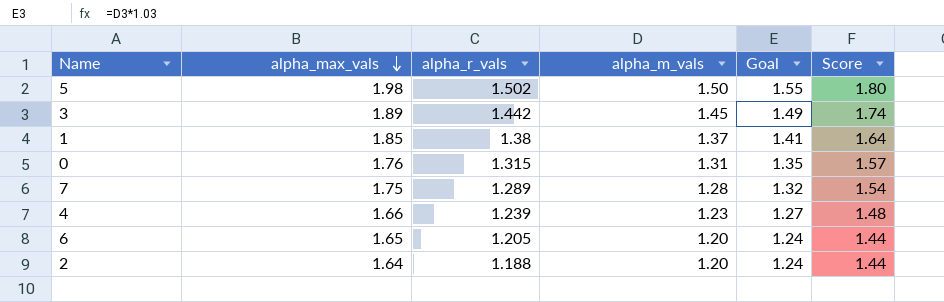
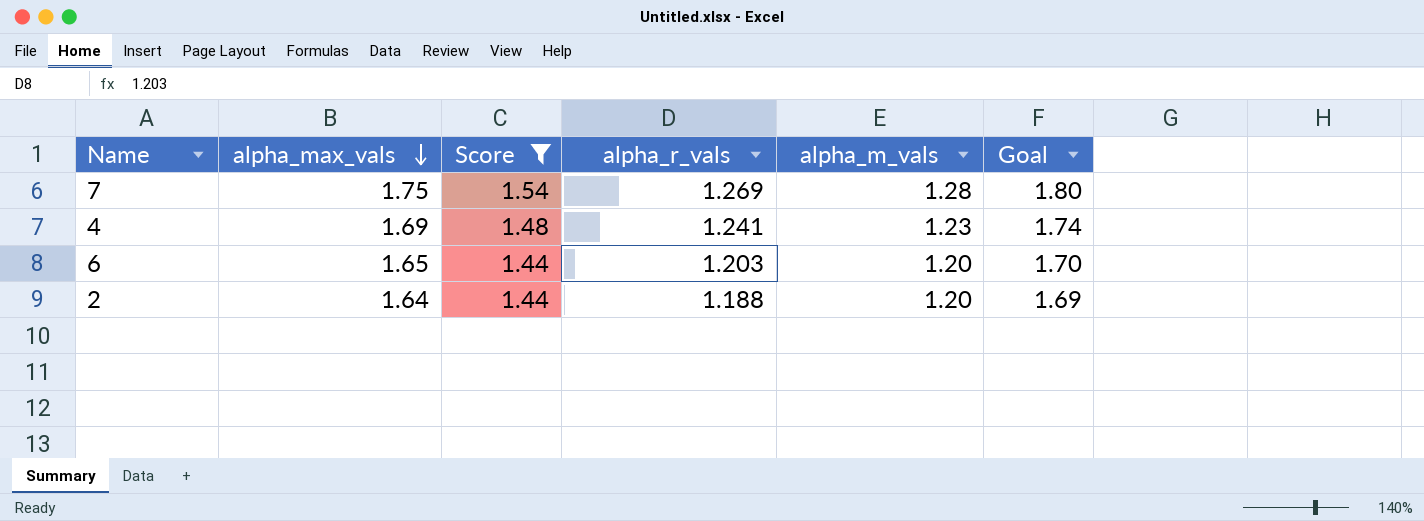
filter: none -> Score <= 1.54
column Score | position: 6 -> 3
column Goal | formula: [alpha_m_vals] * 1.03 -> [alpha_max_vals] * 1.03
7 | alpha_r_vals: 1.289 -> 1.269
4 | alpha_max_vals: 1.66 -> 1.69
4 | alpha_r_vals: 1.239 -> 1.241
6 | alpha_r_vals: 1.205 -> 1.203

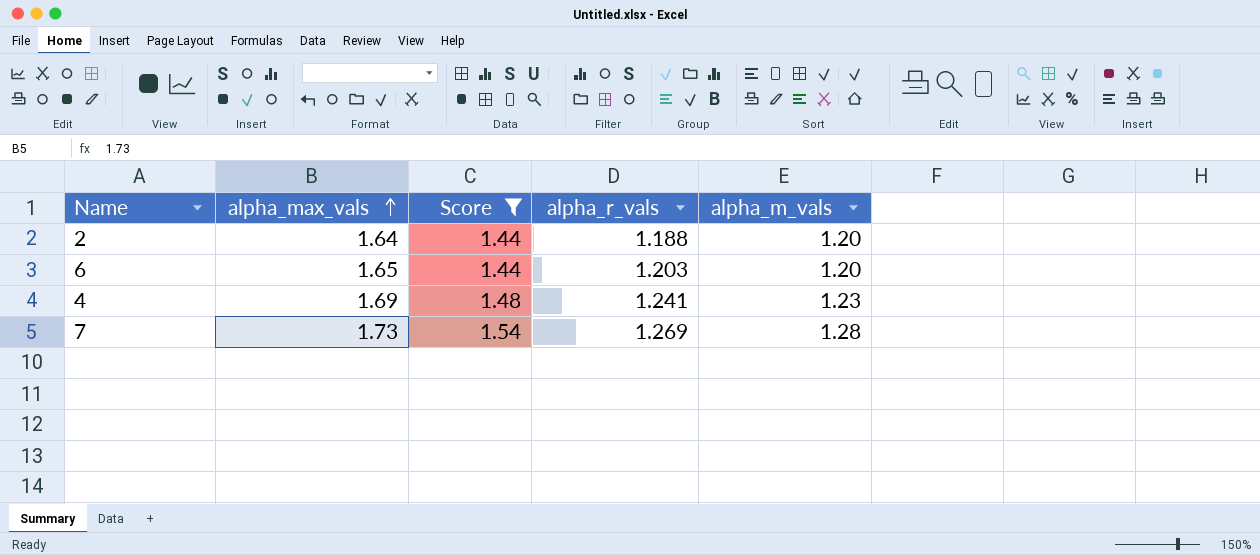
row order: alpha_max_vals descending -> alpha_max_vals ascending
column Goal | formula: [alpha_max_vals] * 1.03 -> none
7 | alpha_max_vals: 1.75 -> 1.73

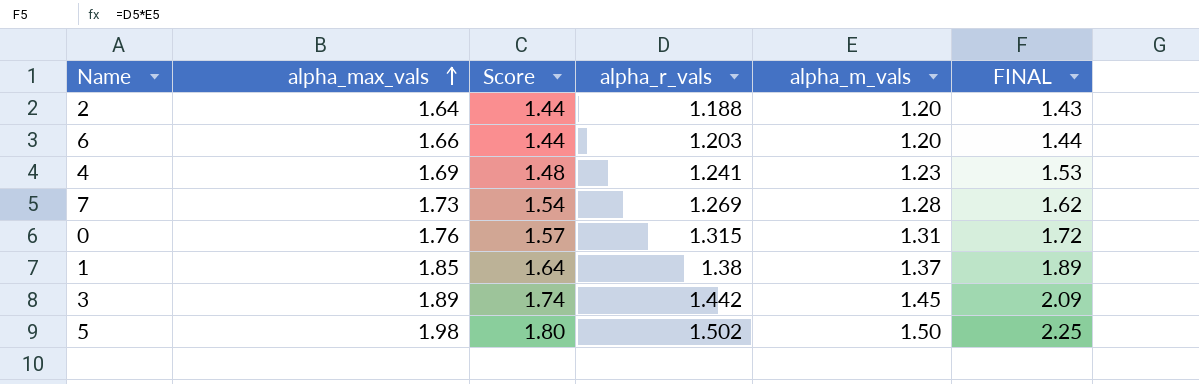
filter: Score <= 1.54 -> none
column FINAL | formula: none -> [alpha_r_vals] * [alpha_m_vals]
6 | alpha_max_vals: 1.65 -> 1.66

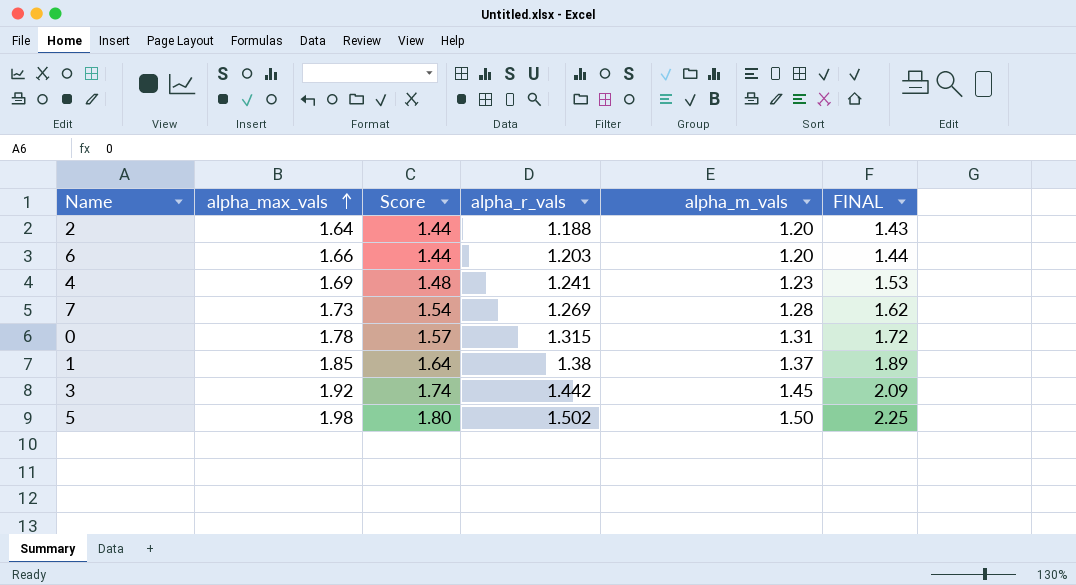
0 | alpha_max_vals: 1.76 -> 1.78
3 | alpha_max_vals: 1.89 -> 1.92

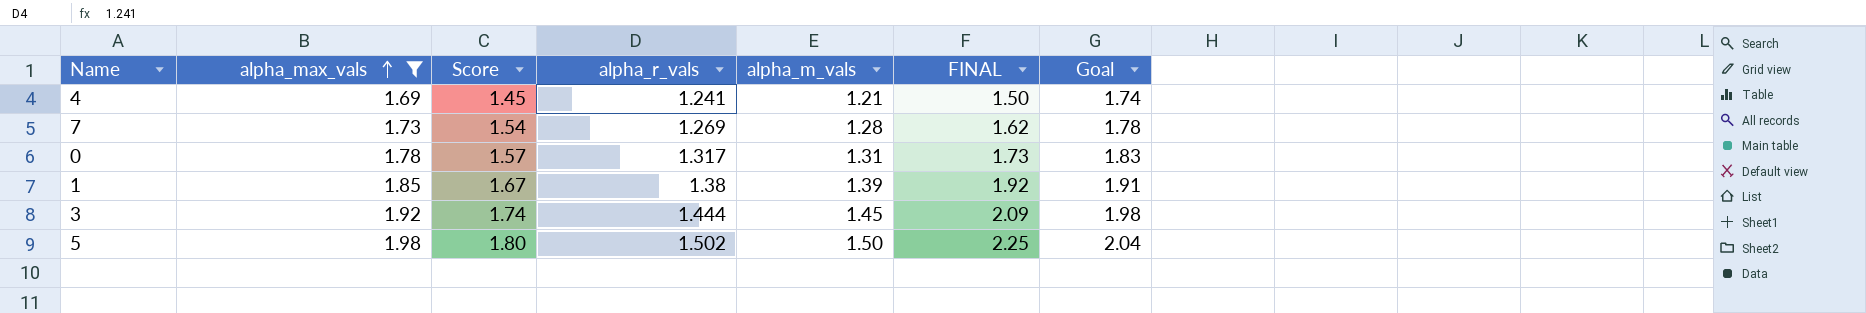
filter: none -> alpha_max_vals >= 1.69
column Goal | formula: none -> [alpha_max_vals] * 1.03
4 | Score: 1.48 -> 1.45
4 | alpha_m_vals: 1.23 -> 1.21
4 | FINAL: 1.53 -> 1.50
0 | alpha_r_vals: 1.315 -> 1.317
0 | FINAL: 1.72 -> 1.73
1 | Score: 1.64 -> 1.67
1 | alpha_m_vals: 1.37 -> 1.39
1 | FINAL: 1.89 -> 1.92
3 | alpha_r_vals: 1.442 -> 1.444

